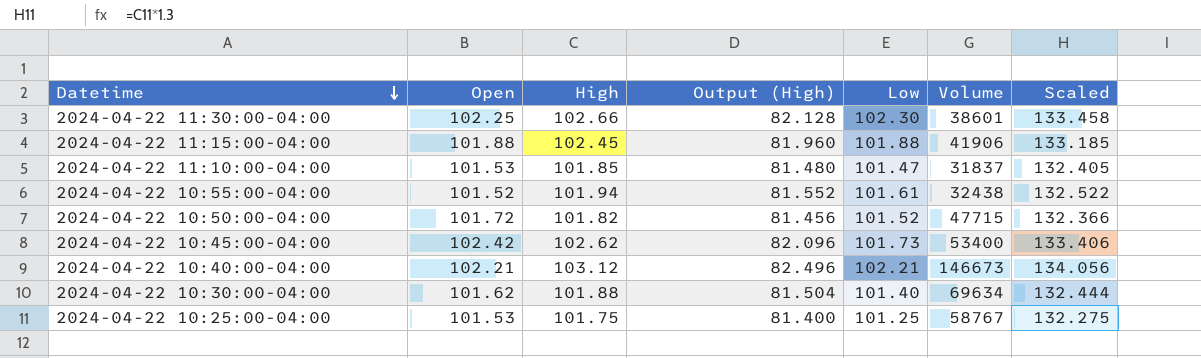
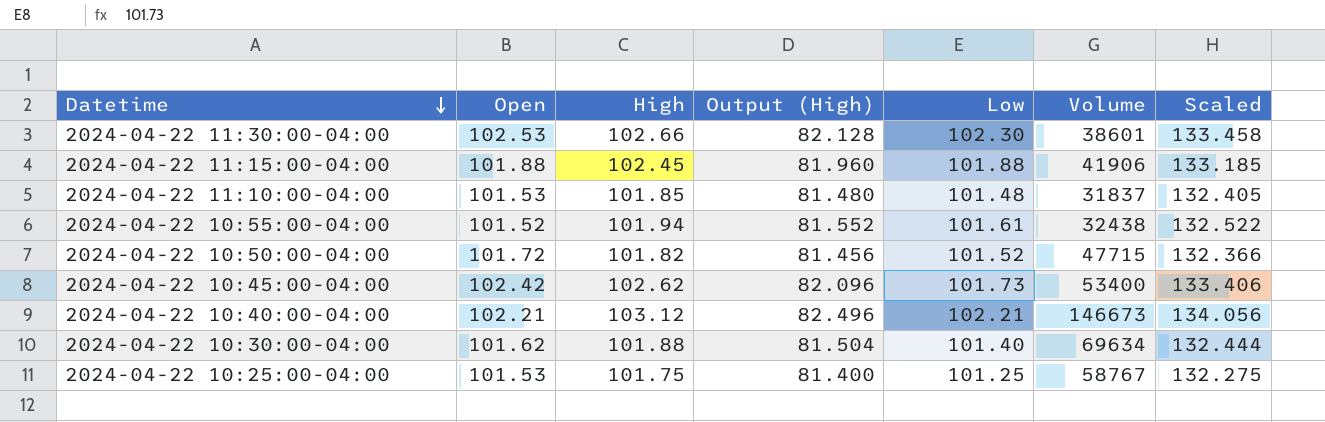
2024-04-22 11:30:00-04:00 | Open: 102.25 -> 102.53
2024-04-22 11:10:00-04:00 | Low: 101.47 -> 101.48

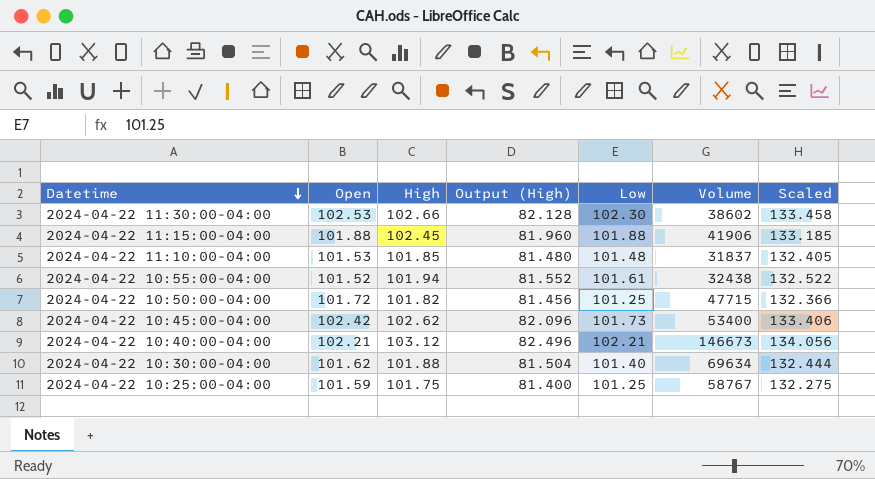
2024-04-22 11:30:00-04:00 | Volume: 38601 -> 38602
2024-04-22 10:50:00-04:00 | Low: 101.52 -> 101.25
2024-04-22 10:25:00-04:00 | Open: 101.53 -> 101.59

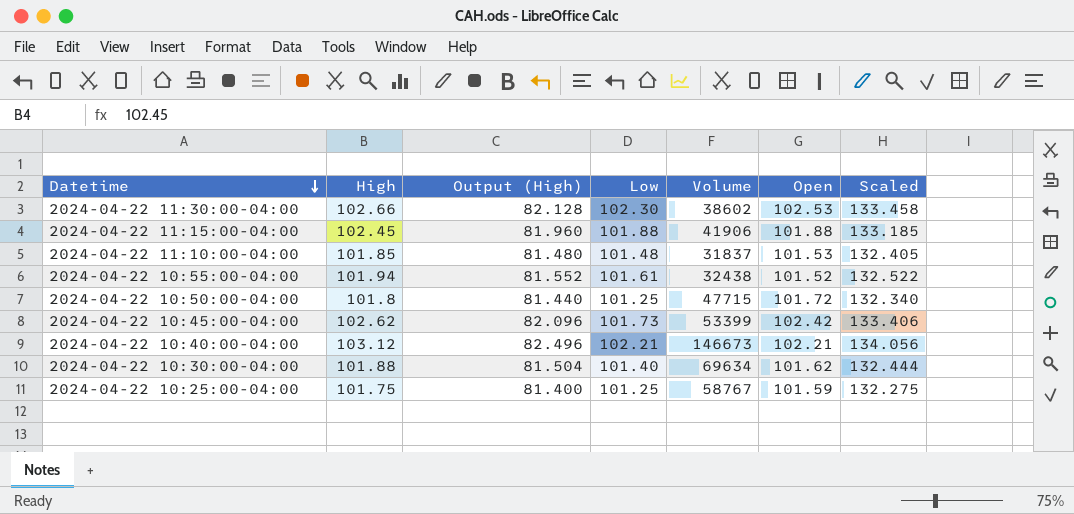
column Open | position: 2 -> 6
2024-04-22 10:50:00-04:00 | High: 101.82 -> 101.8
2024-04-22 10:50:00-04:00 | Output (High): 81.456 -> 81.440
2024-04-22 10:50:00-04:00 | Scaled: 132.366 -> 132.340
2024-04-22 10:45:00-04:00 | Volume: 53400 -> 53399

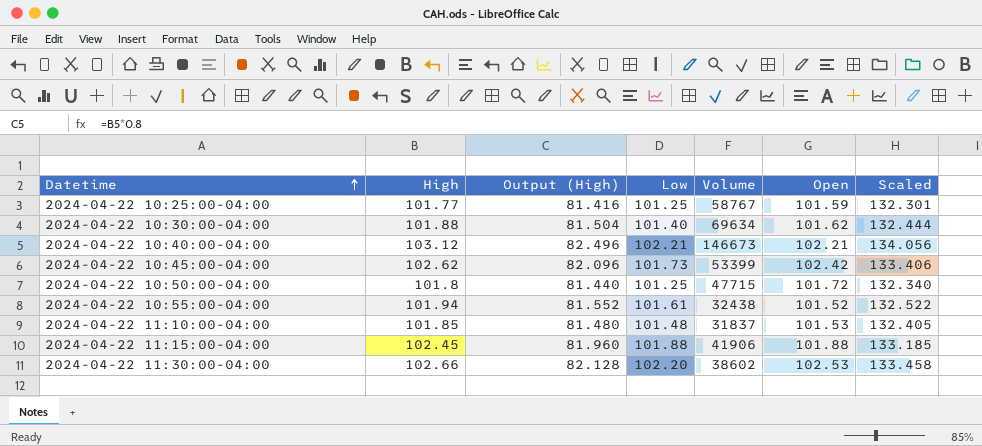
row order: Datetime descending -> Datetime ascending
2024-04-22 10:25:00-04:00 | High: 101.75 -> 101.77
2024-04-22 10:25:00-04:00 | Output (High): 81.400 -> 81.416
2024-04-22 10:25:00-04:00 | Scaled: 132.275 -> 132.301
2024-04-22 11:30:00-04:00 | Low: 102.30 -> 102.20

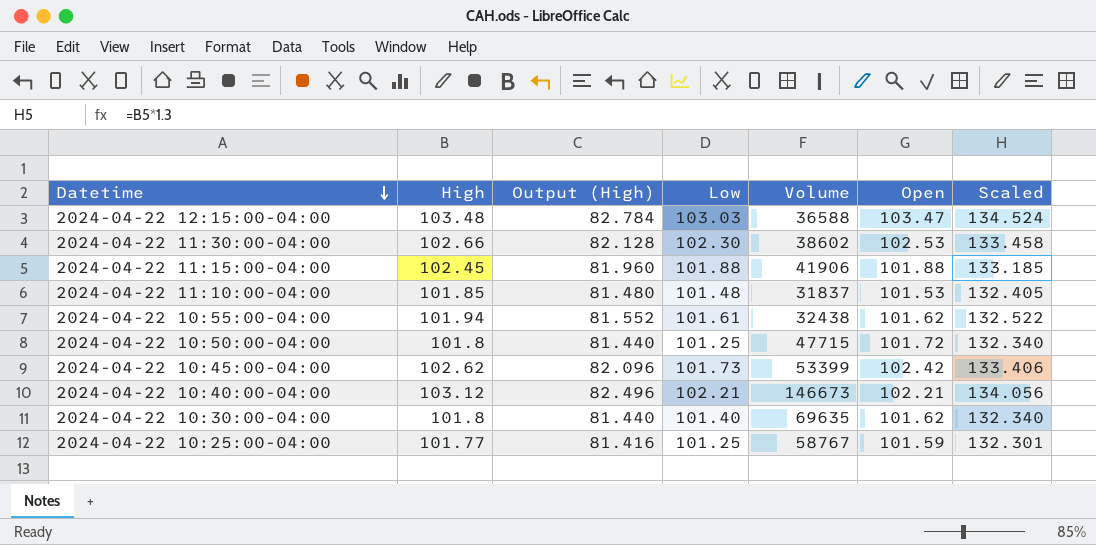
row order: Datetime ascending -> Datetime descending
row 2024-04-22 12:15:00-04:00: none -> 103.48 | 82.784 | 103.03 | 36588 | 103.47 | 134.524
2024-04-22 11:30:00-04:00 | Low: 102.20 -> 102.30
2024-04-22 10:55:00-04:00 | Open: 101.52 -> 101.62
2024-04-22 10:30:00-04:00 | High: 101.88 -> 101.8
2024-04-22 10:30:00-04:00 | Output (High): 81.504 -> 81.440
2024-04-22 10:30:00-04:00 | Volume: 69634 -> 69635
2024-04-22 10:30:00-04:00 | Scaled: 132.444 -> 132.340

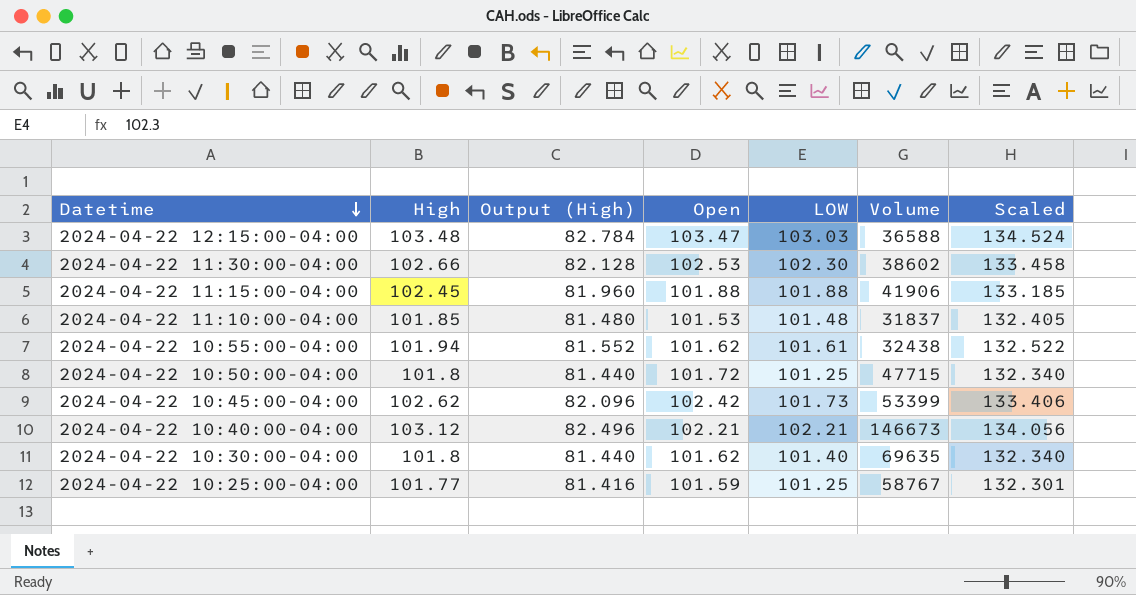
column Open | position: 6 -> 4
column name: Low -> LOW

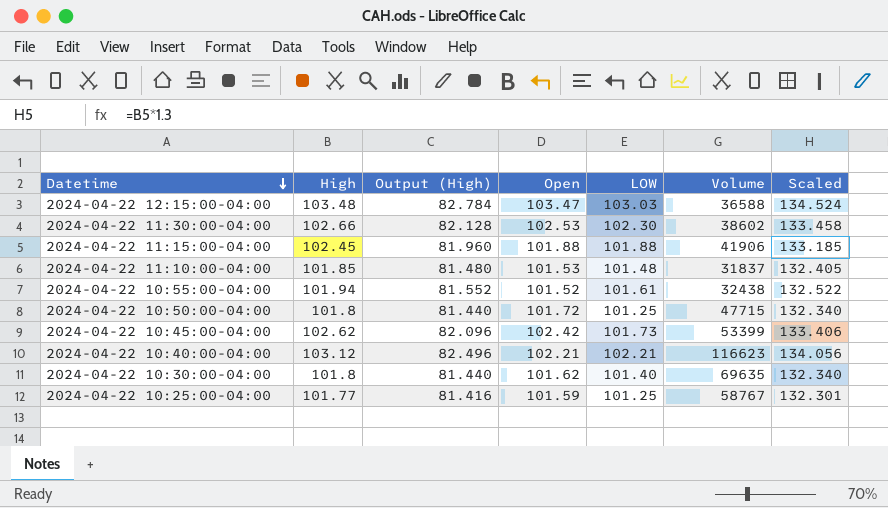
2024-04-22 10:55:00-04:00 | Open: 101.62 -> 101.52
2024-04-22 10:40:00-04:00 | Volume: 146673 -> 116623

